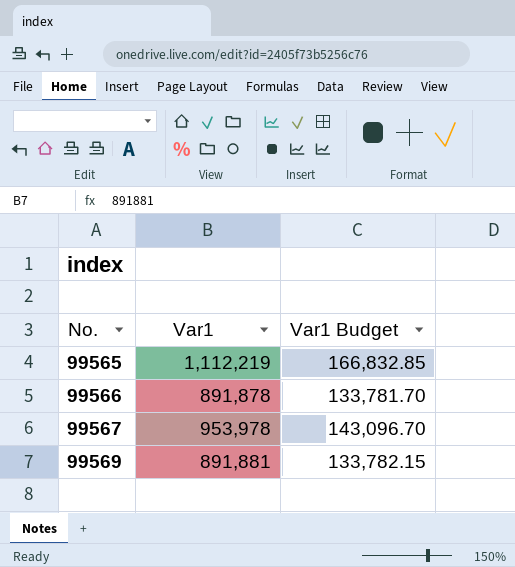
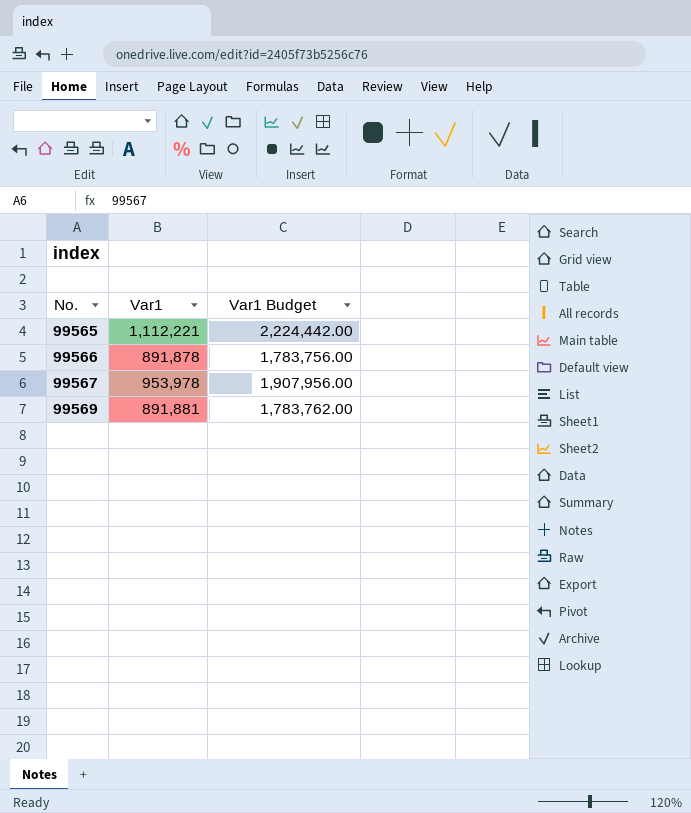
column Var1 Budget | formula: [Var1] * 0.15 -> [Var1] * 2
99565 | Var1: 1,112,219 -> 1,112,221

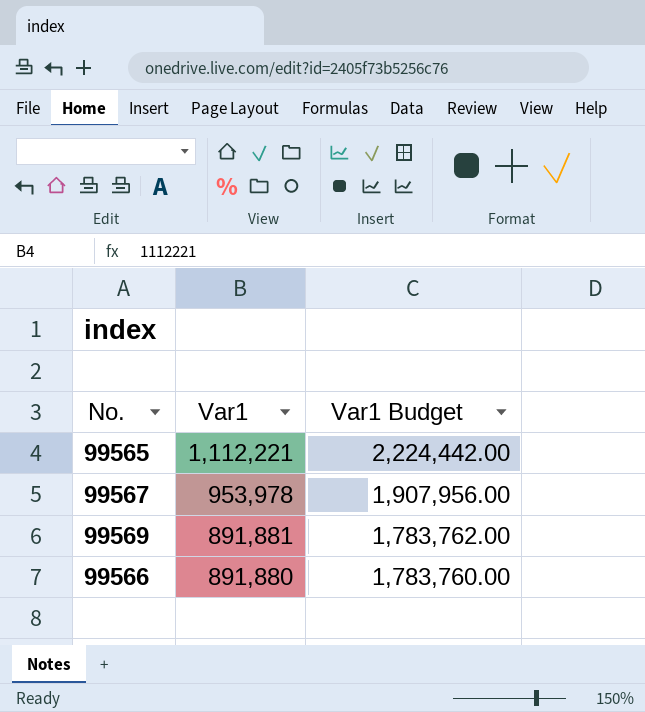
row order: No. ascending -> Var1 descending
99566 | Var1: 891,878 -> 891,880
99566 | Var1 Budget: 1,783,756.00 -> 1,783,760.00

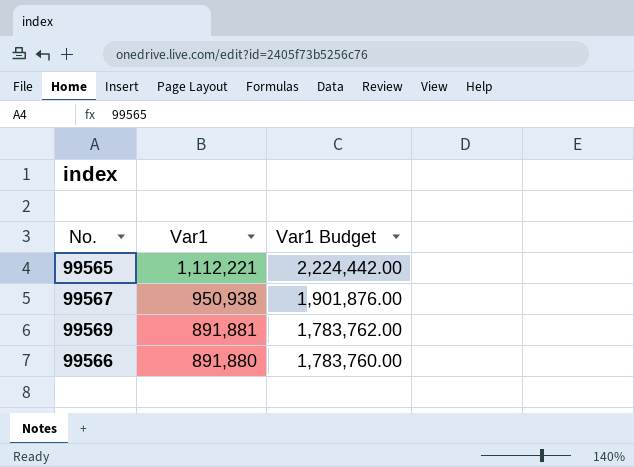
99567 | Var1: 953,978 -> 950,938
99567 | Var1 Budget: 1,907,956.00 -> 1,901,876.00

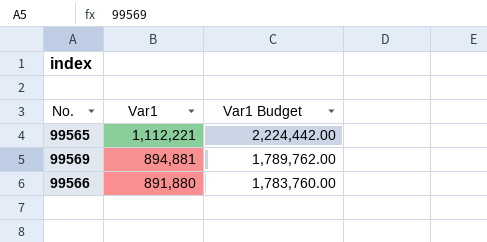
row 99567: 950,938 | 1,901,876.00 -> none
99569 | Var1: 891,881 -> 894,881
99569 | Var1 Budget: 1,783,762.00 -> 1,789,762.00

